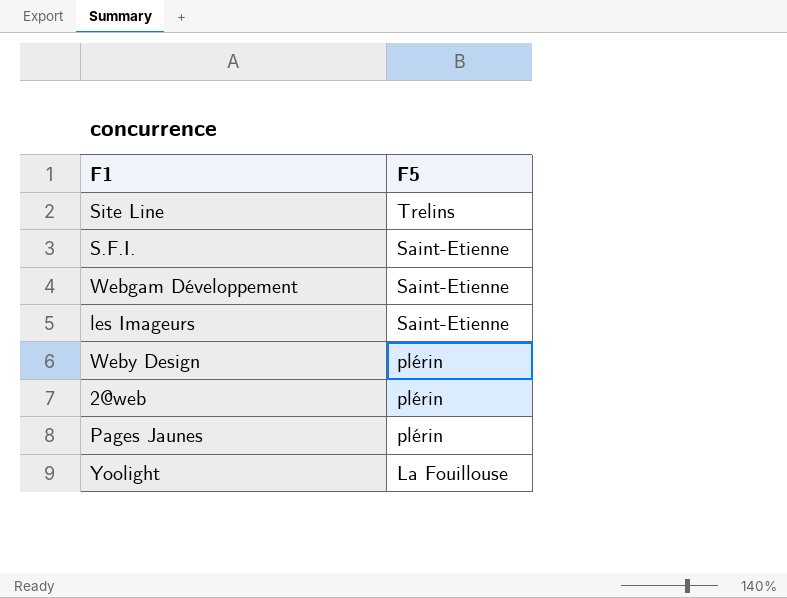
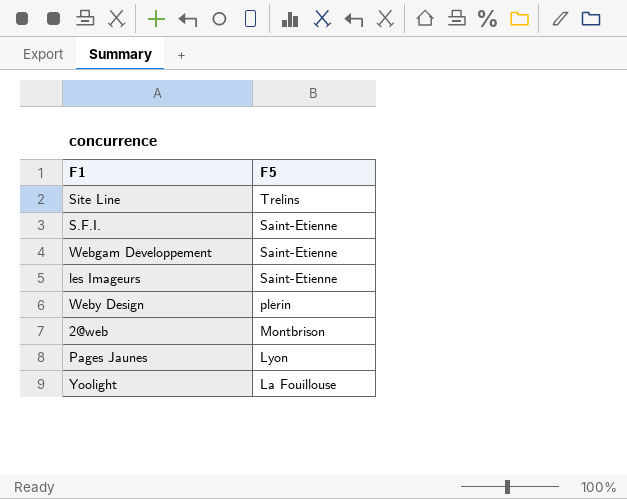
2@web | F5: plérin -> Montbrison
Pages Jaunes | F5: plérin -> Lyon

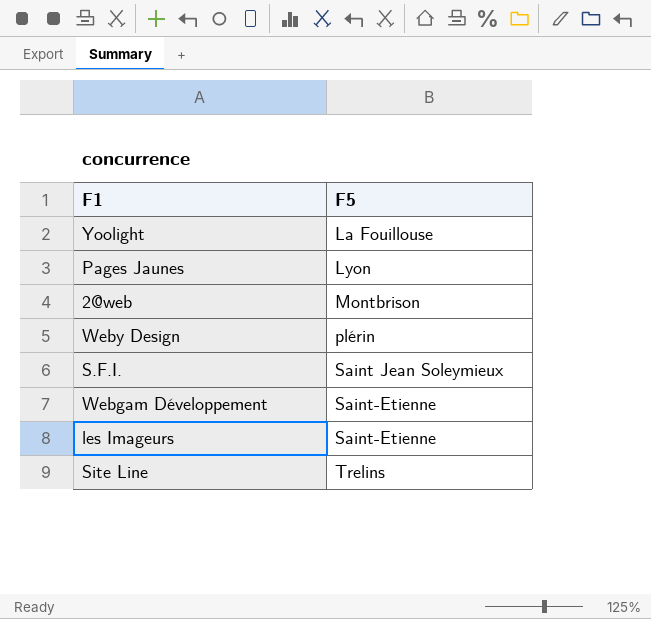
row order: F5 descending -> F5 ascending
S.F.I. | F5: Saint-Etienne -> Saint Jean Soleymieux

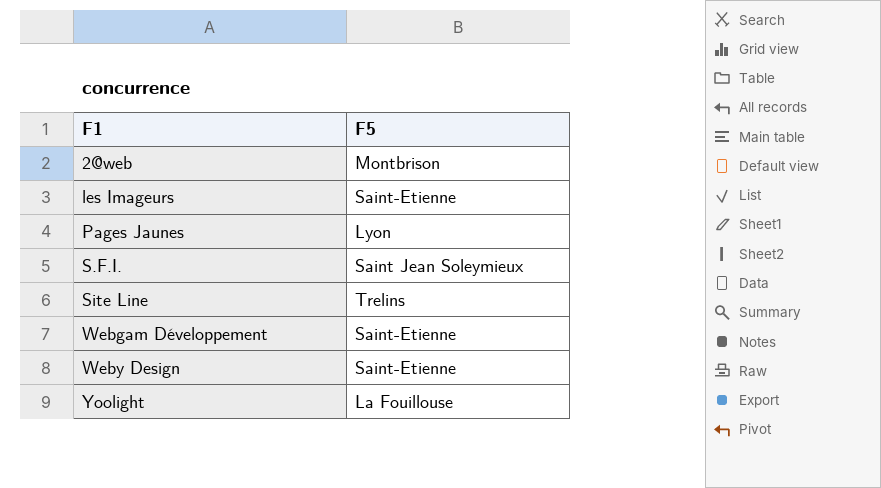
row order: F5 ascending -> F1 ascending
Weby Design | F5: plérin -> Saint-Etienne

